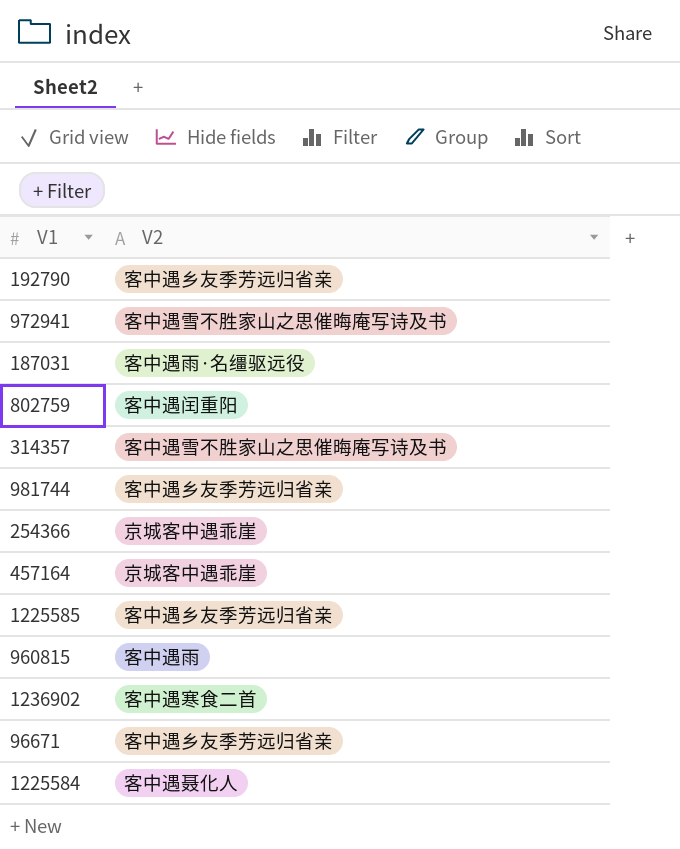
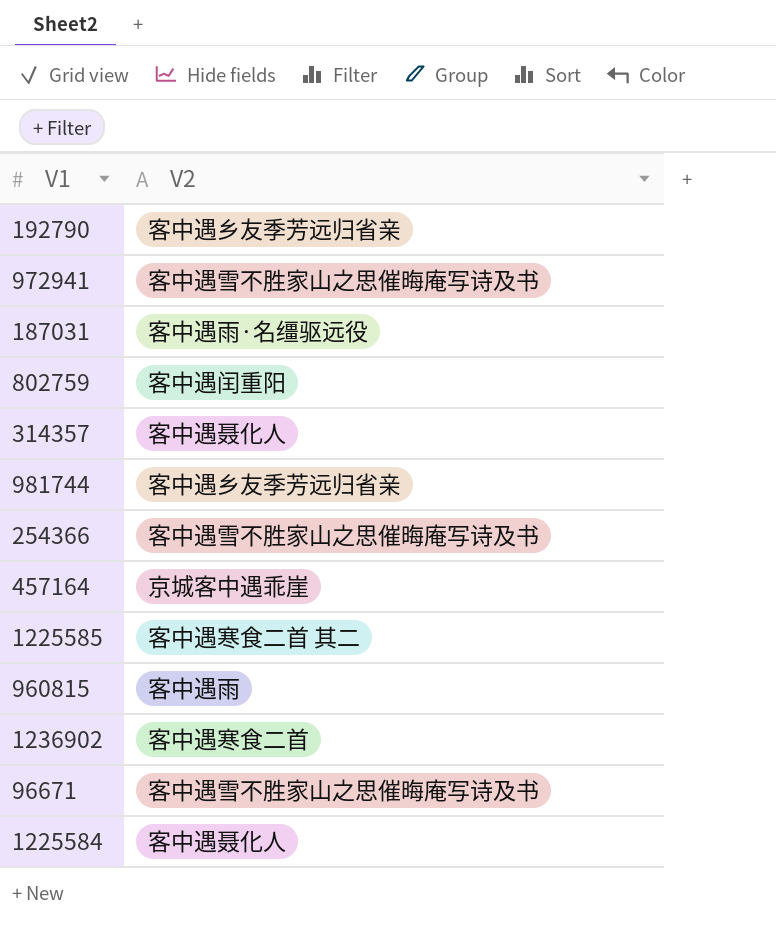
314357 | V2: 客中遇雪不胜家山之思催晦庵写诗及书 -> 客中遇聂化人
254366 | V2: 京城客中遇乖崖 -> 客中遇雪不胜家山之思催晦庵写诗及书
1225585 | V2: 客中遇乡友季芳远归省亲 -> 客中遇寒食二首 其二
96671 | V2: 客中遇乡友季芳远归省亲 -> 客中遇雪不胜家山之思催晦庵写诗及书

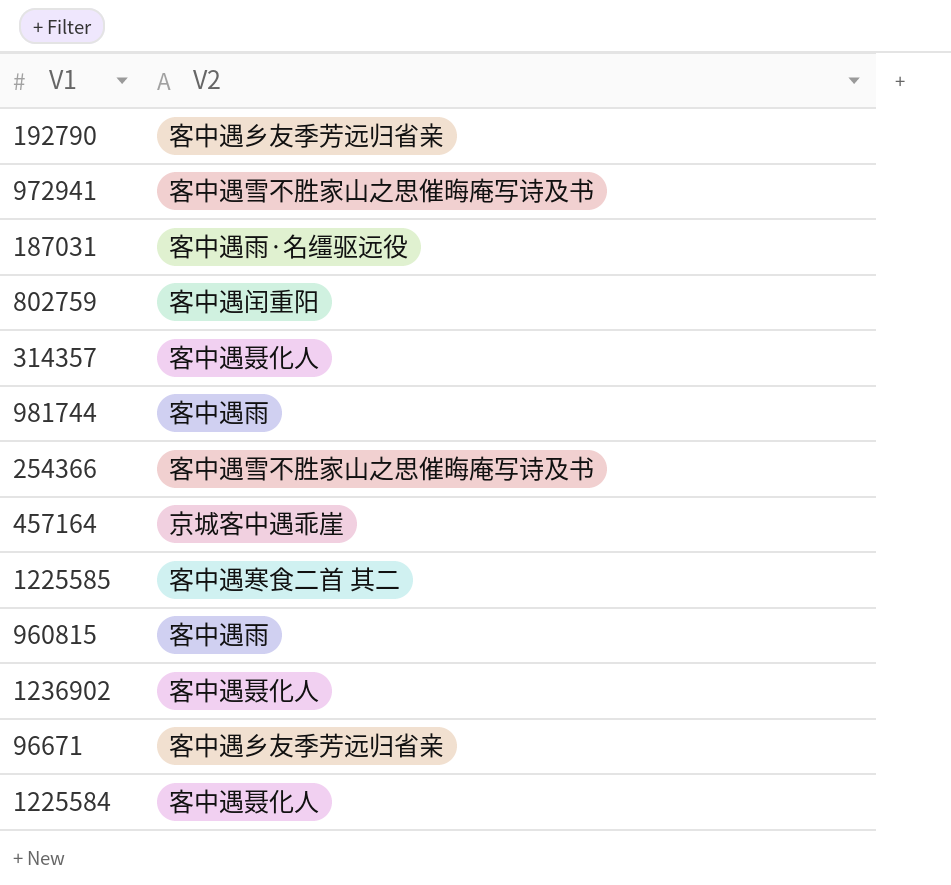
981744 | V2: 客中遇乡友季芳远归省亲 -> 客中遇雨
1236902 | V2: 客中遇寒食二首 -> 客中遇聂化人
96671 | V2: 客中遇雪不胜家山之思催晦庵写诗及书 -> 客中遇乡友季芳远归省亲

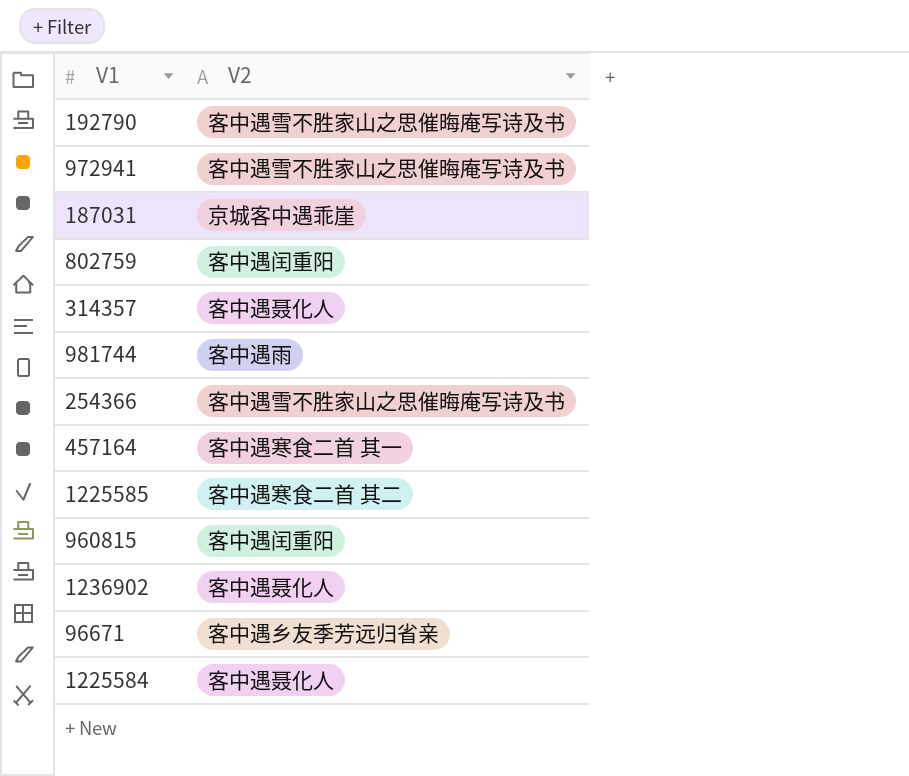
192790 | V2: 客中遇乡友季芳远归省亲 -> 客中遇雪不胜家山之思催晦庵写诗及书
187031 | V2: 客中遇雨·名缰驱远役 -> 京城客中遇乖崖
457164 | V2: 京城客中遇乖崖 -> 客中遇寒食二首 其一
960815 | V2: 客中遇雨 -> 客中遇闰重阳

